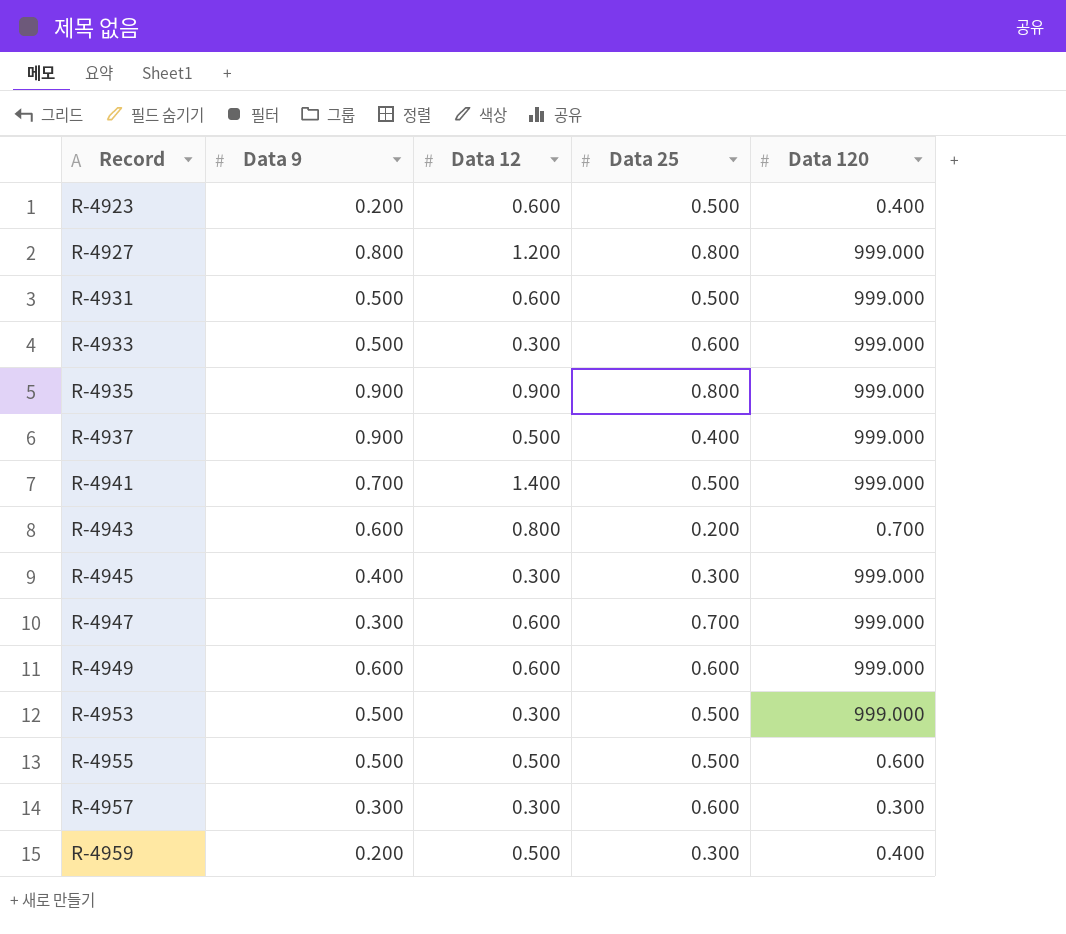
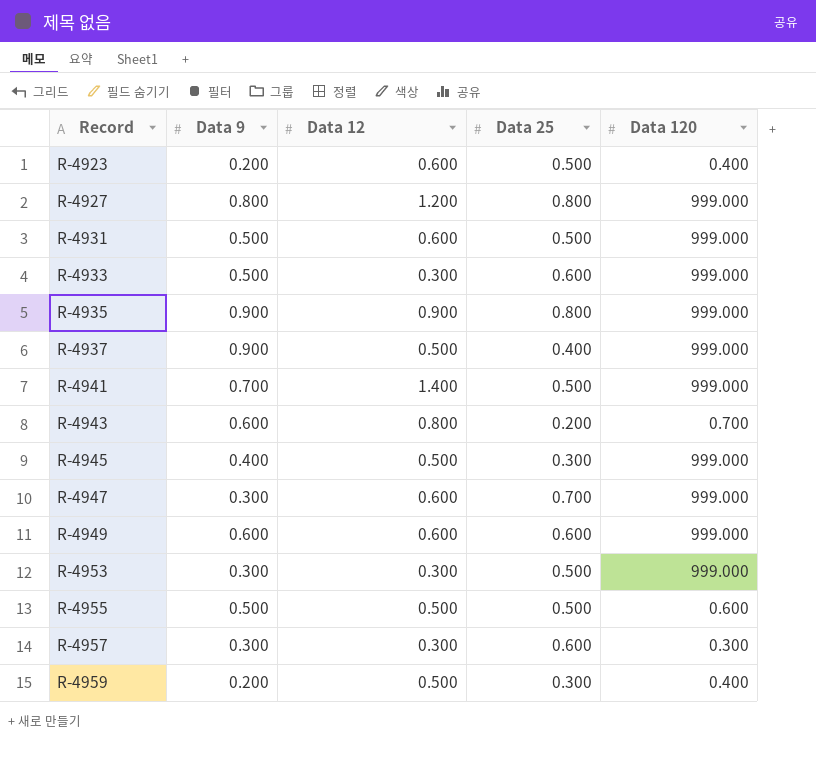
R-4945 | Data 12: 0.300 -> 0.500
R-4953 | Data 9: 0.500 -> 0.300

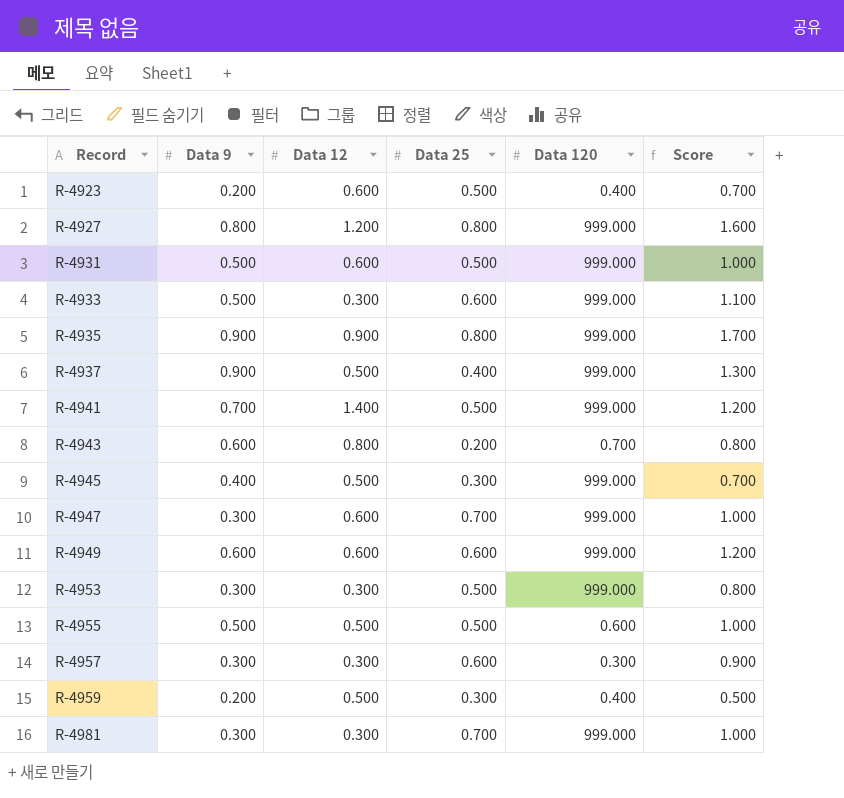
column Score | formula: none -> [Data 9] + [Data 25]
row R-4981: none -> 0.300 | 0.300 | 0.700 | 999.000 | 1.000

